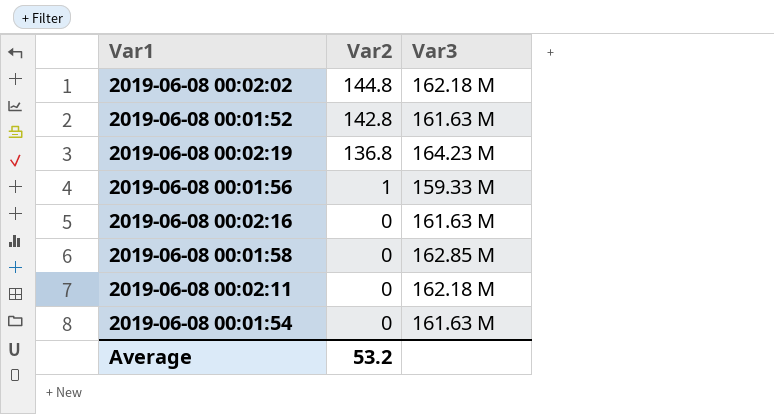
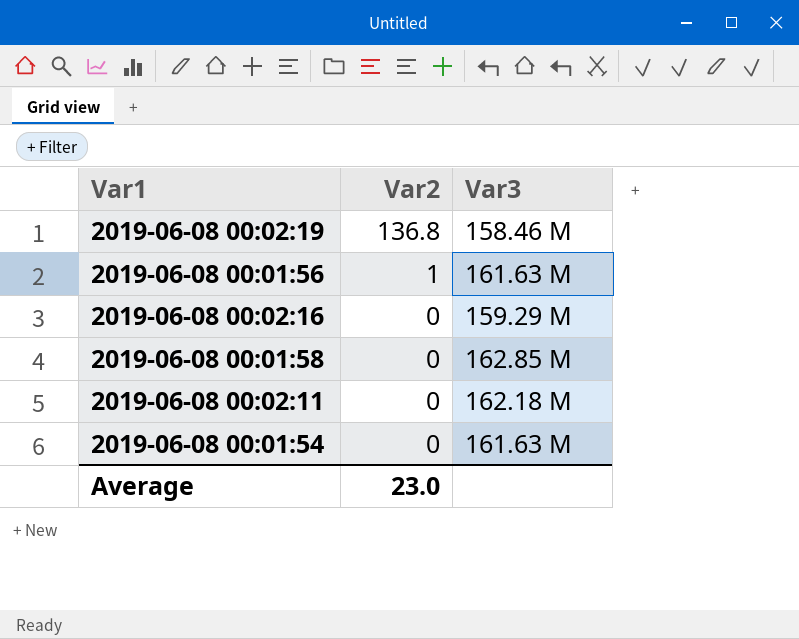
row 2019-06-08 00:02:02: 144.8 | 162.18 M -> none
row 2019-06-08 00:01:52: 142.8 | 161.63 M -> none
2019-06-08 00:02:19 | Var3: 164.23 M -> 158.46 M
2019-06-08 00:01:56 | Var3: 159.33 M -> 161.63 M
2019-06-08 00:02:16 | Var3: 161.63 M -> 159.29 M
Average | Var2: 53.2 -> 23.0

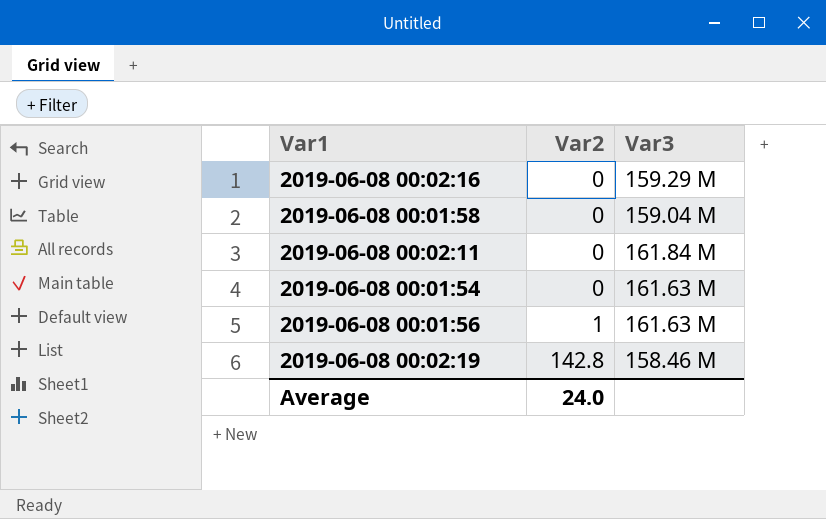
row order: Var2 descending -> Var2 ascending
2019-06-08 00:01:58 | Var3: 162.85 M -> 159.04 M
2019-06-08 00:02:11 | Var3: 162.18 M -> 161.84 M
2019-06-08 00:02:19 | Var2: 136.8 -> 142.8
Average | Var2: 23.0 -> 24.0

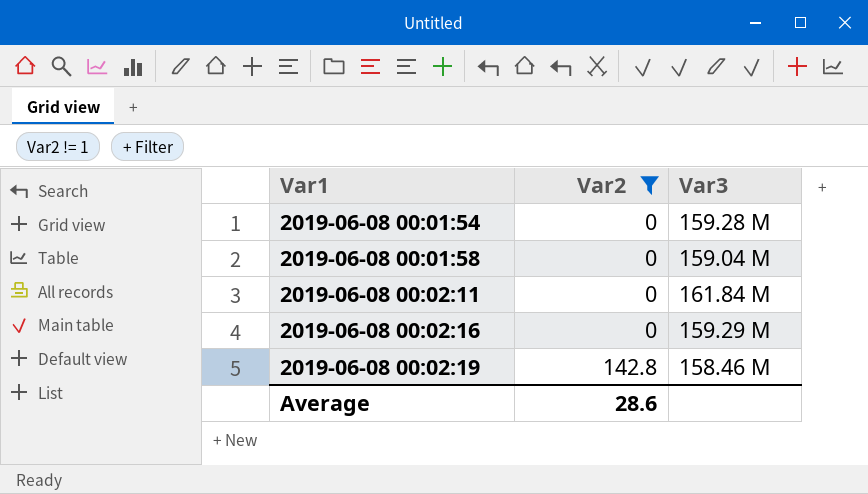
filter: none -> Var2 != 1
row order: Var2 ascending -> Var1 ascending
2019-06-08 00:01:54 | Var3: 161.63 M -> 159.28 M
Average | Var2: 24.0 -> 28.6

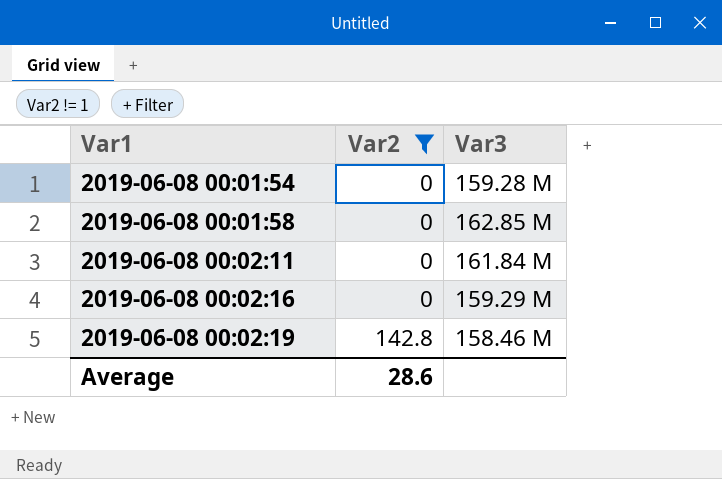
2019-06-08 00:01:58 | Var3: 159.04 M -> 162.85 M

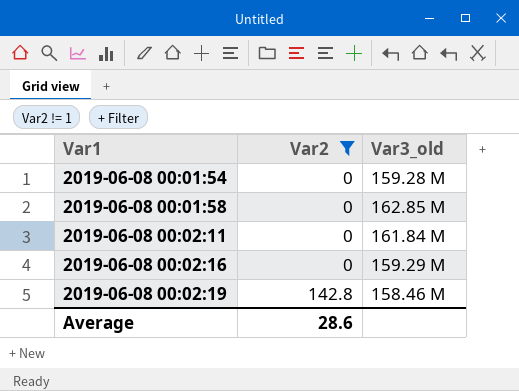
column name: Var3 -> Var3_old

